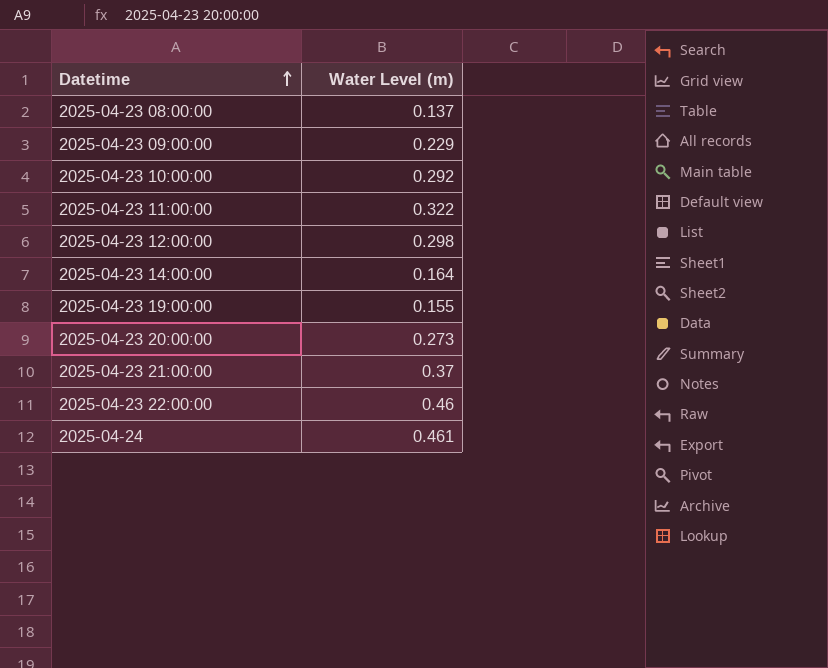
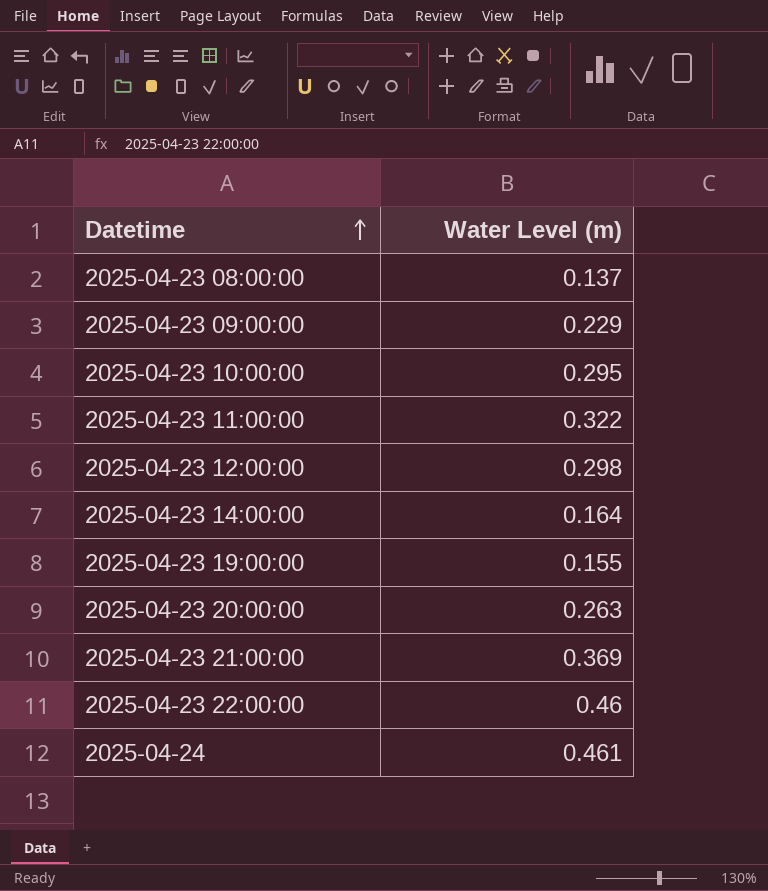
2025-04-23 10:00:00 | Water Level (m): 0.292 -> 0.295
2025-04-23 20:00:00 | Water Level (m): 0.273 -> 0.263
2025-04-23 21:00:00 | Water Level (m): 0.37 -> 0.369

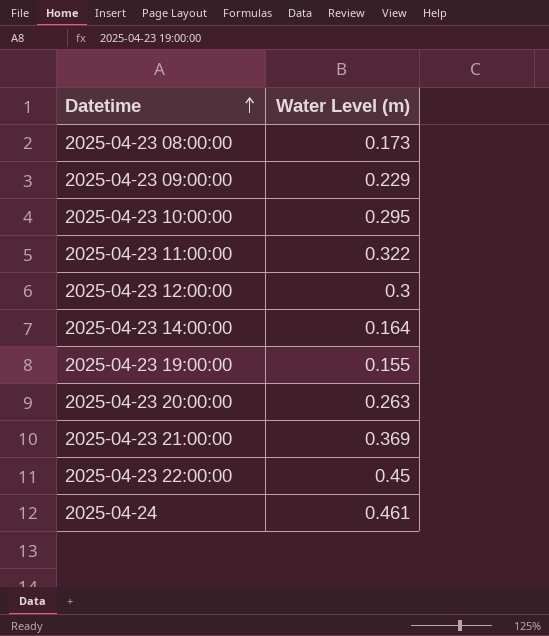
2025-04-23 08:00:00 | Water Level (m): 0.137 -> 0.173
2025-04-23 12:00:00 | Water Level (m): 0.298 -> 0.3
2025-04-23 22:00:00 | Water Level (m): 0.46 -> 0.45

